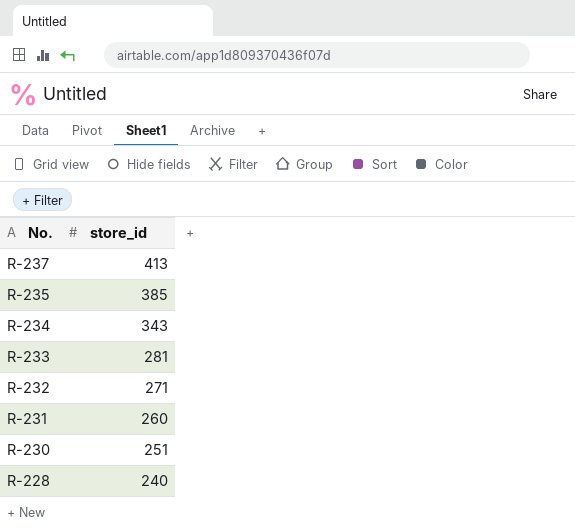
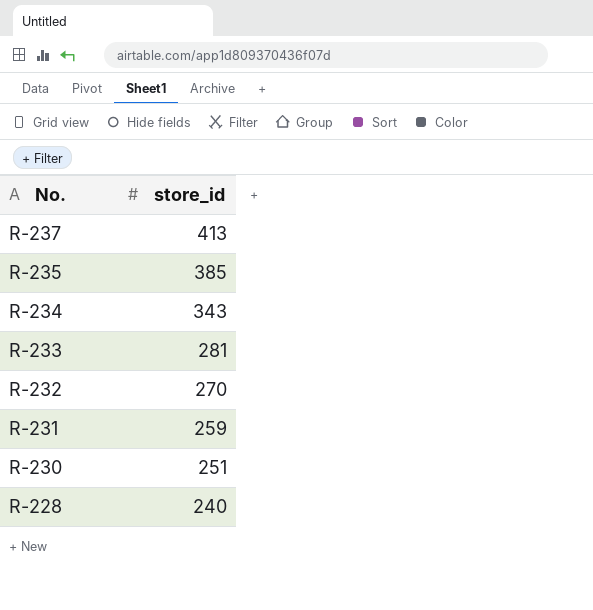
R-232 | store_id: 271 -> 270
R-231 | store_id: 260 -> 259

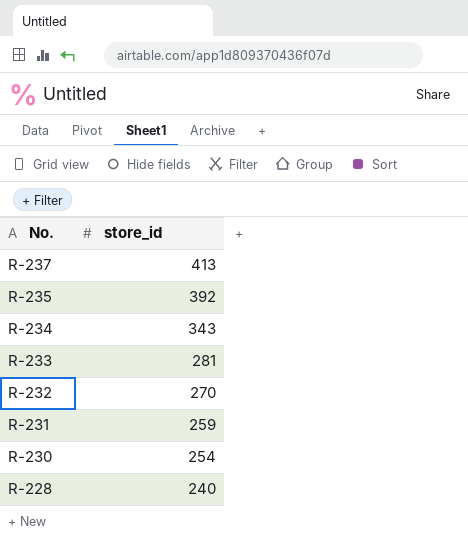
R-235 | store_id: 385 -> 392
R-230 | store_id: 251 -> 254

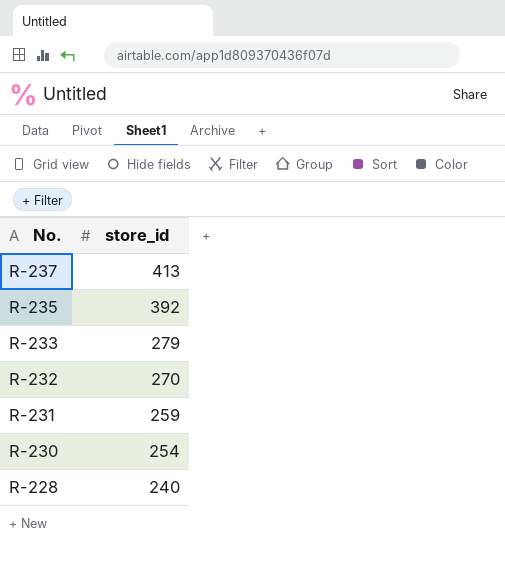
row R-234: 343 -> none
R-233 | store_id: 281 -> 279

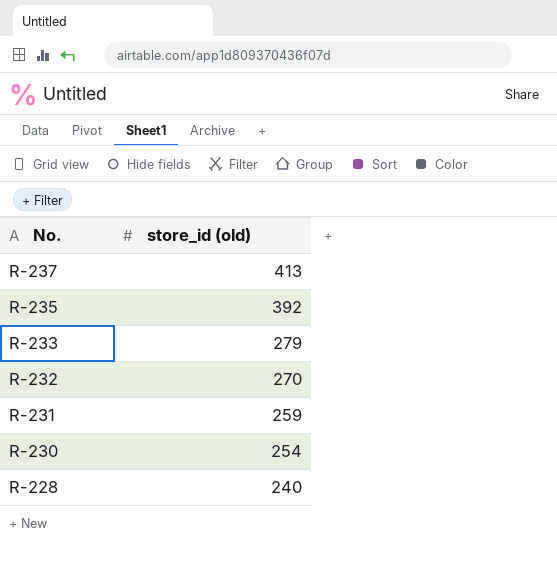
column name: store_id -> store_id (old)

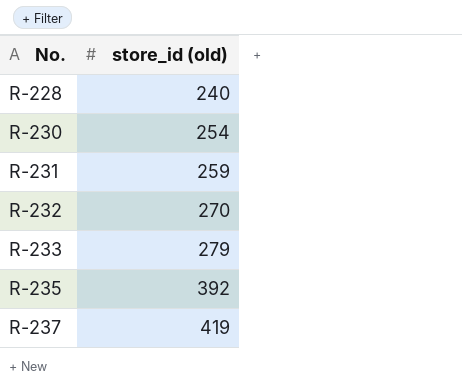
row order: No. descending -> No. ascending
R-237 | store_id (old): 413 -> 419

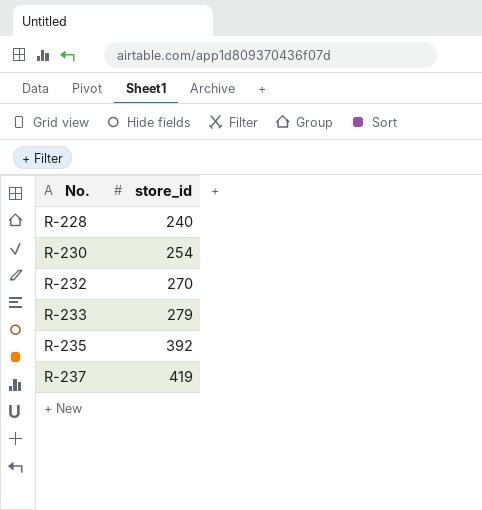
column name: store_id (old) -> store_id
row R-231: 259 -> none

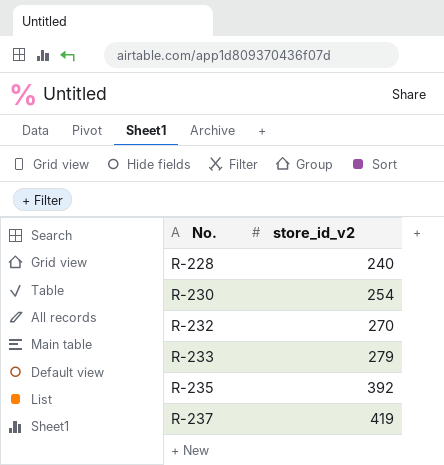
column name: store_id -> store_id_v2

